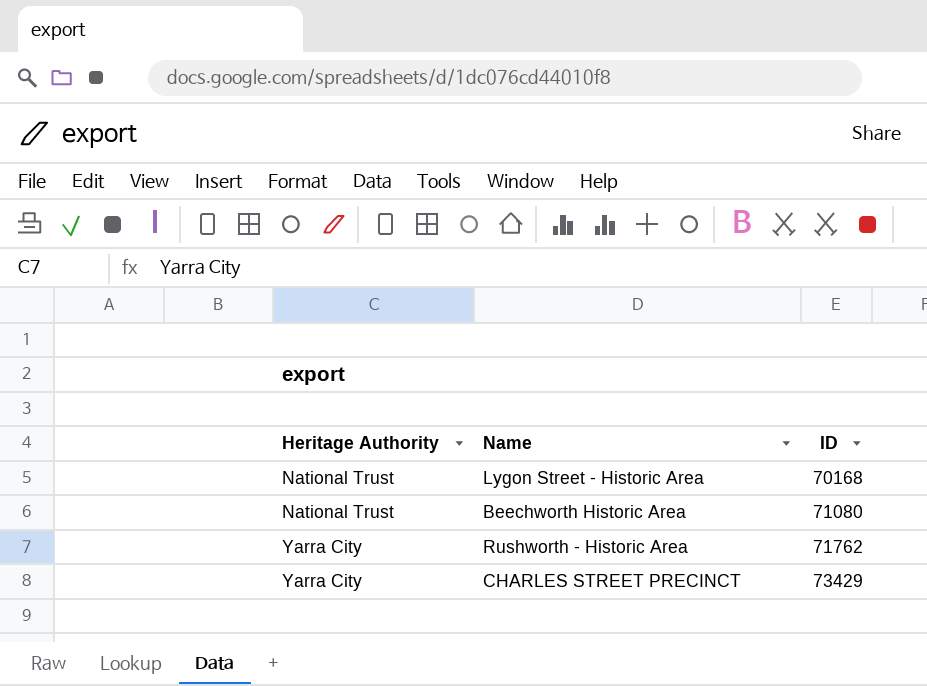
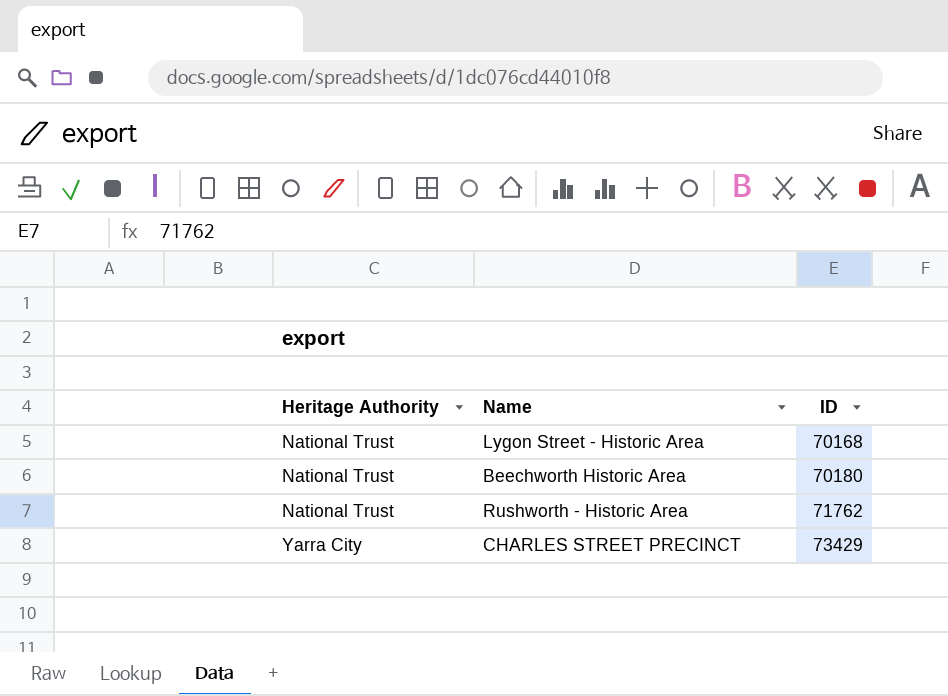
Beechworth Historic Area | ID: 71080 -> 70180
Rushworth - Historic Area | Heritage Authority: Yarra City -> National Trust

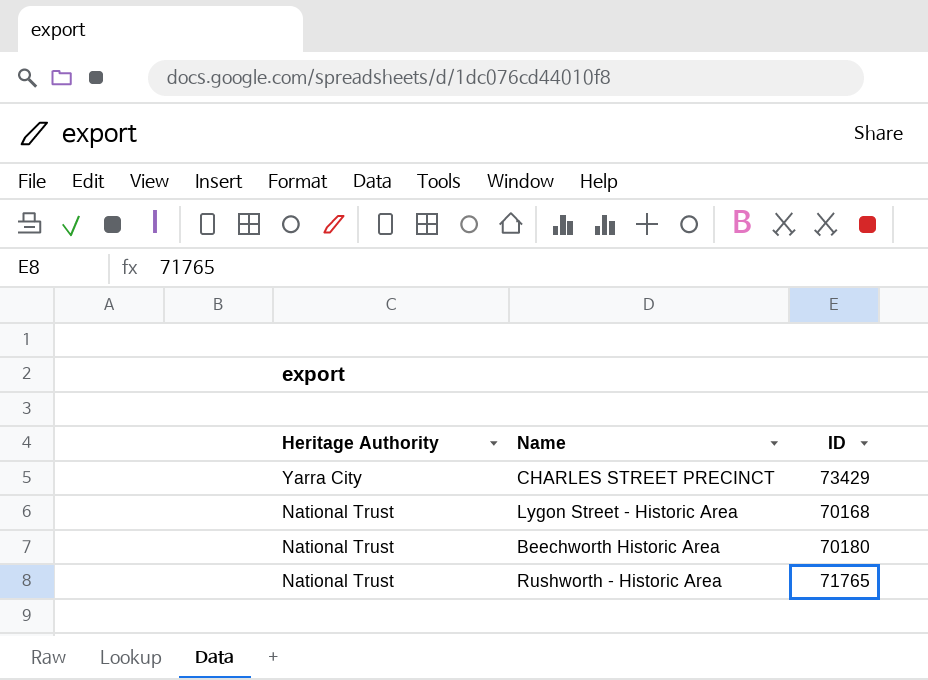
row order: Heritage Authority ascending -> Heritage Authority descending
Rushworth - Historic Area | ID: 71762 -> 71765

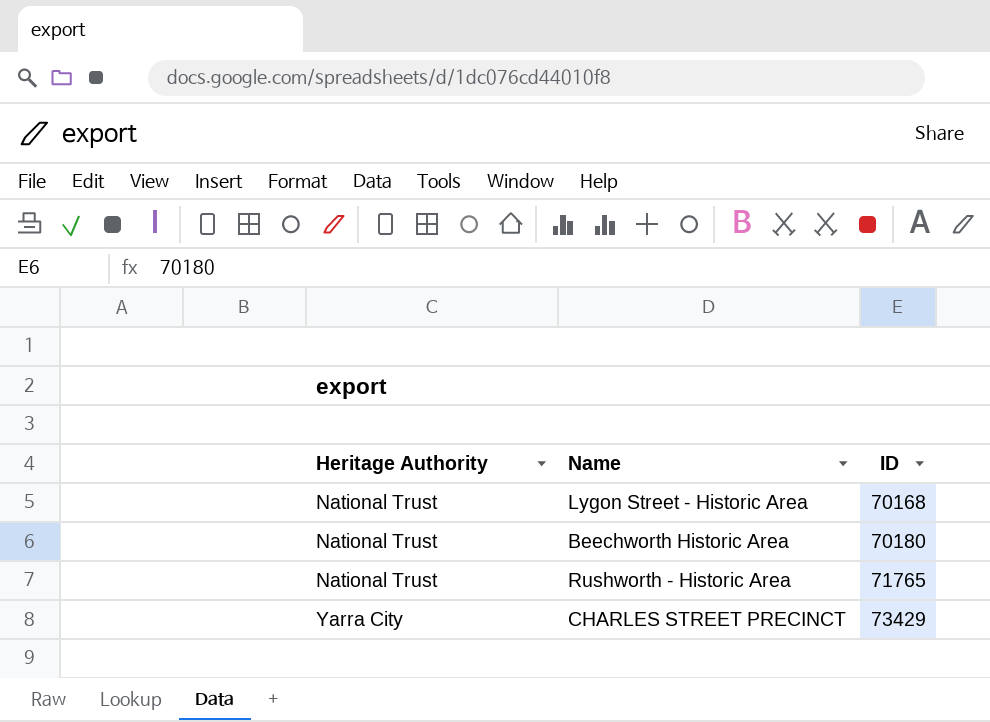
row order: Heritage Authority descending -> Heritage Authority ascending

